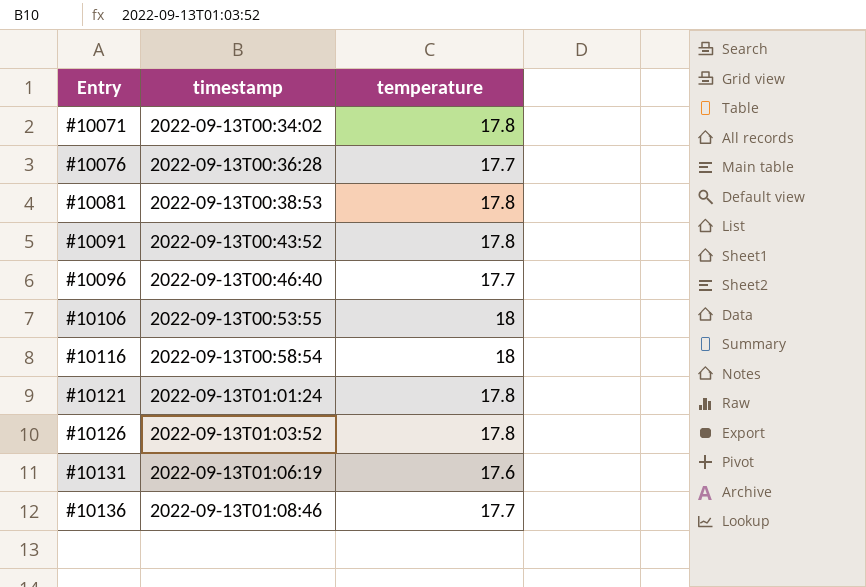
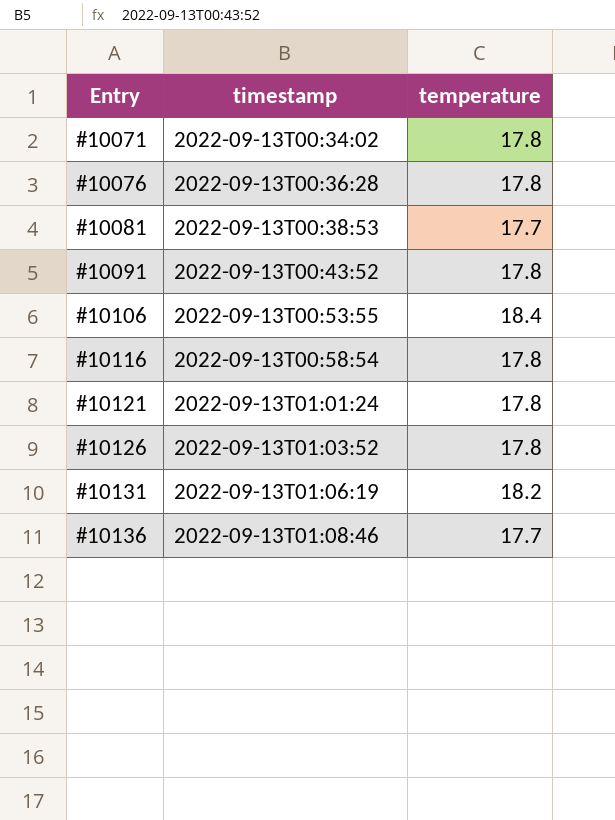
row #10096: 2022-09-13T00:46:40 | 17.7 -> none
#10076 | temperature: 17.7 -> 17.8
#10081 | temperature: 17.8 -> 17.7
#10106 | temperature: 18 -> 18.4
#10116 | temperature: 18 -> 17.8
#10131 | temperature: 17.6 -> 18.2

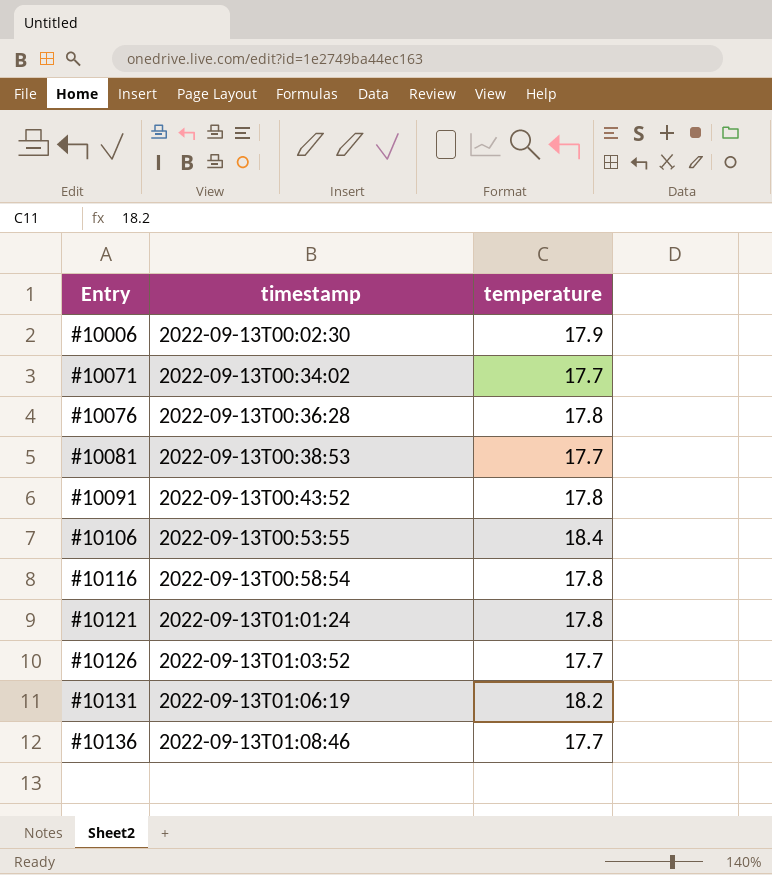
row #10006: none -> 2022-09-13T00:02:30 | 17.9
#10071 | temperature: 17.8 -> 17.7
#10126 | temperature: 17.8 -> 17.7

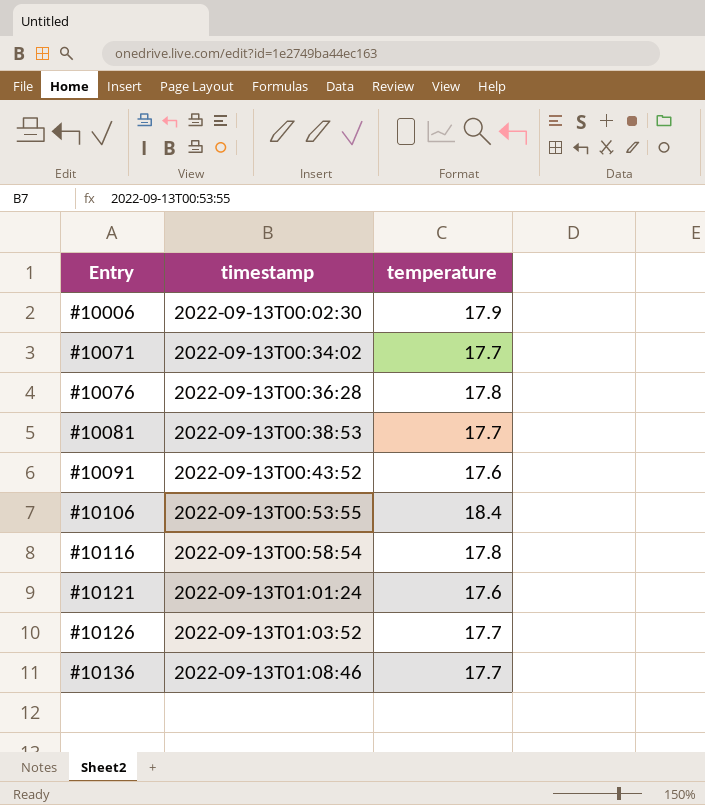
row #10131: 2022-09-13T01:06:19 | 18.2 -> none
#10091 | temperature: 17.8 -> 17.6
#10121 | temperature: 17.8 -> 17.6

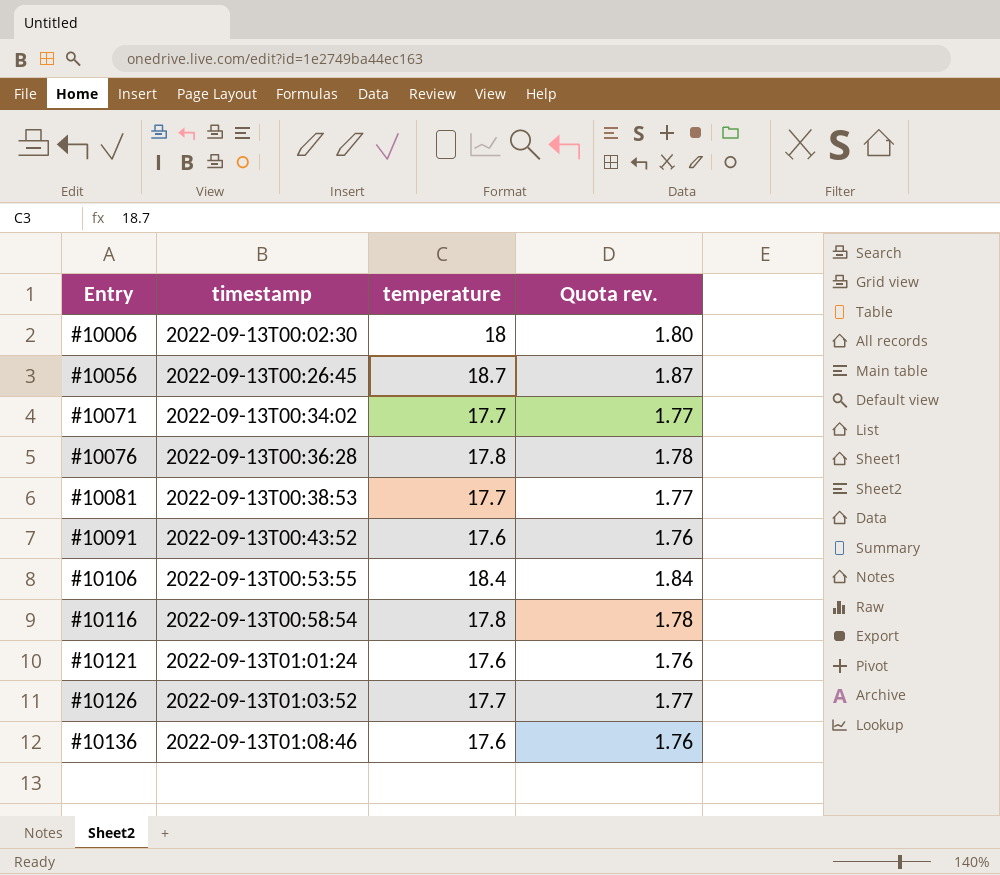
column Quota rev. | formula: none -> [temperature] * 0.1
#10006 | temperature: 17.9 -> 18
row #10056: none -> 2022-09-13T00:26:45 | 18.7 | 1.87
#10136 | temperature: 17.7 -> 17.6

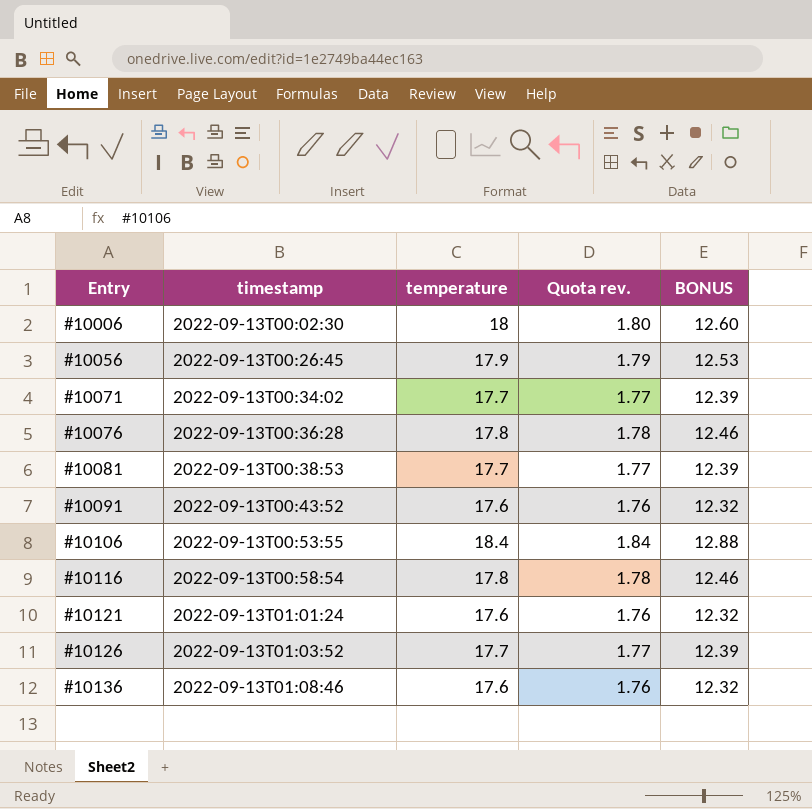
column BONUS | formula: none -> [temperature] * 0.7
#10056 | temperature: 18.7 -> 17.9
#10056 | Quota rev.: 1.87 -> 1.79

